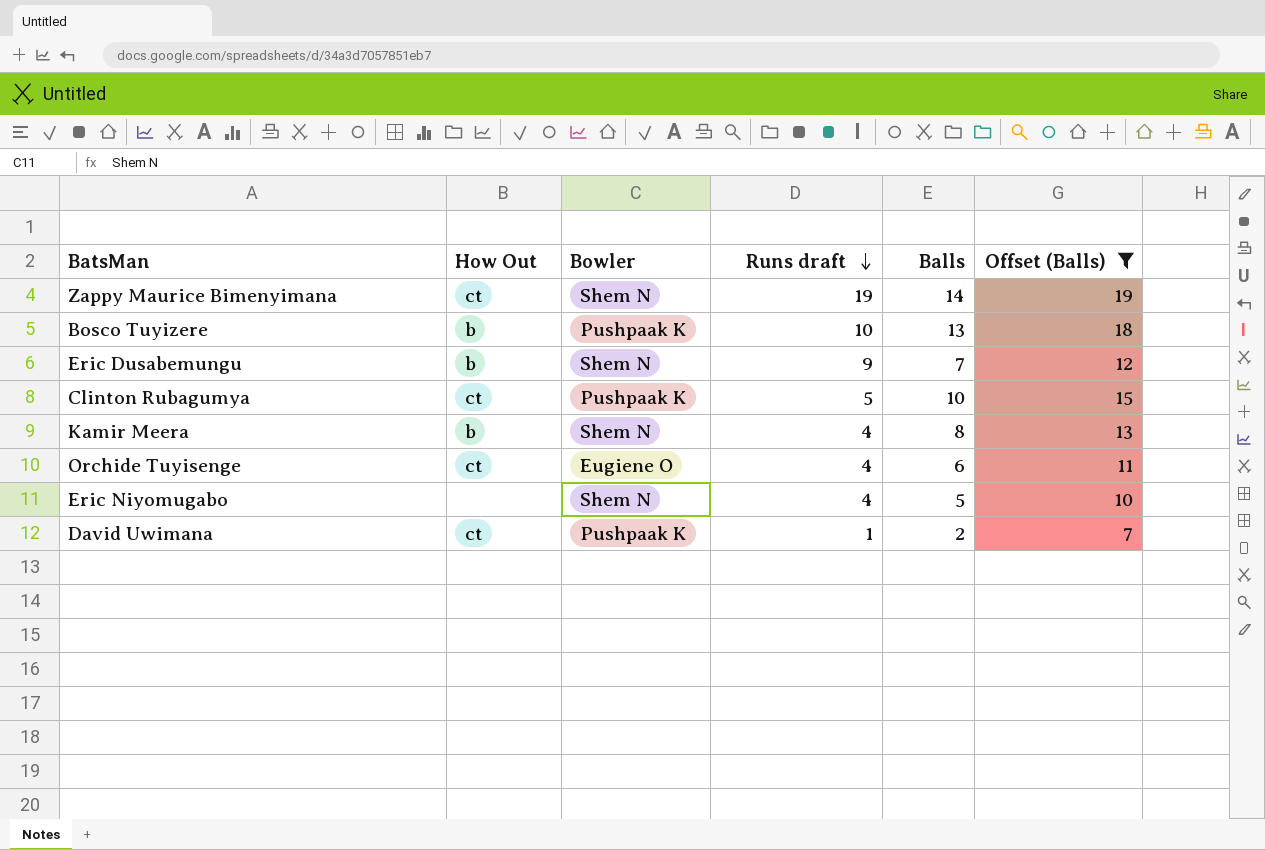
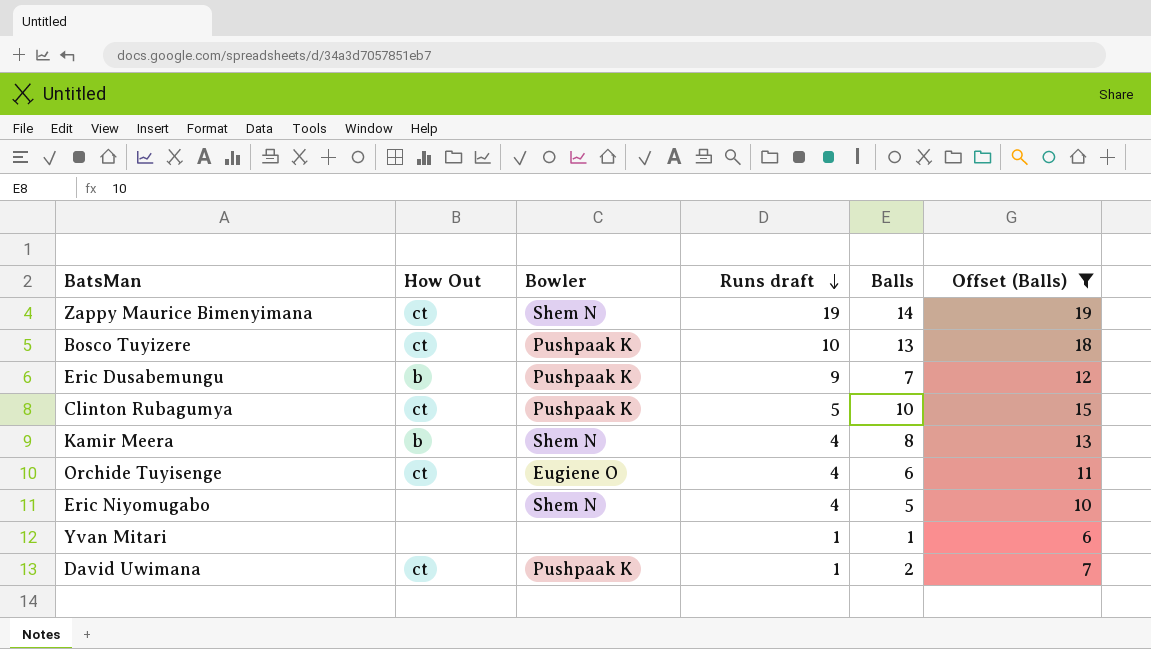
Bosco Tuyizere | How Out: b -> ct
Eric Dusabemungu | Bowler: Shem N -> Pushpaak K
row Yvan Mitari: none -> none | none | 1 | 1 | 6

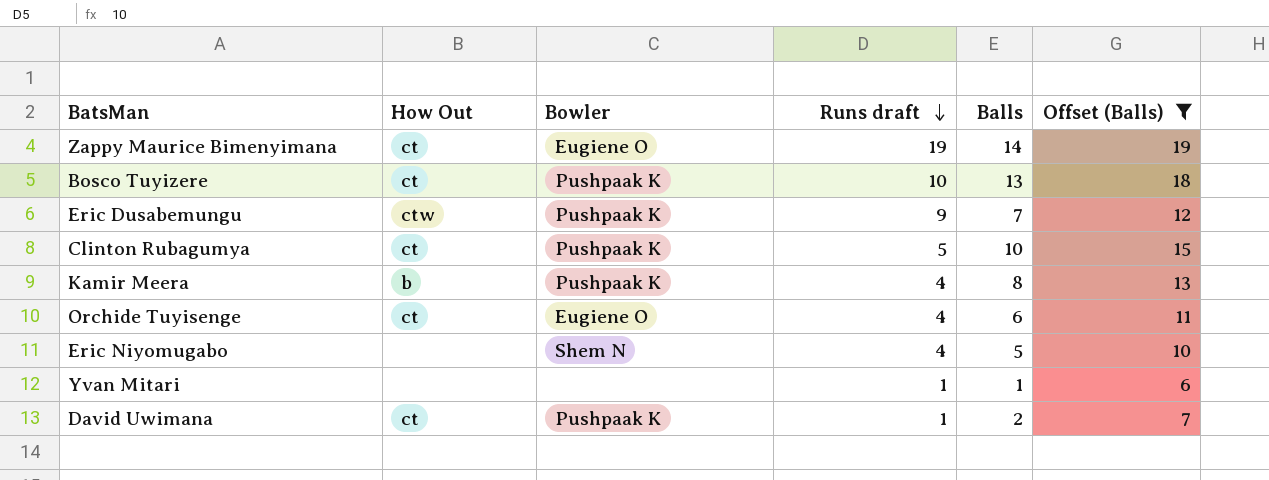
Zappy Maurice Bimenyimana | Bowler: Shem N -> Eugiene O
Eric Dusabemungu | How Out: b -> ctw
Kamir Meera | Bowler: Shem N -> Pushpaak K

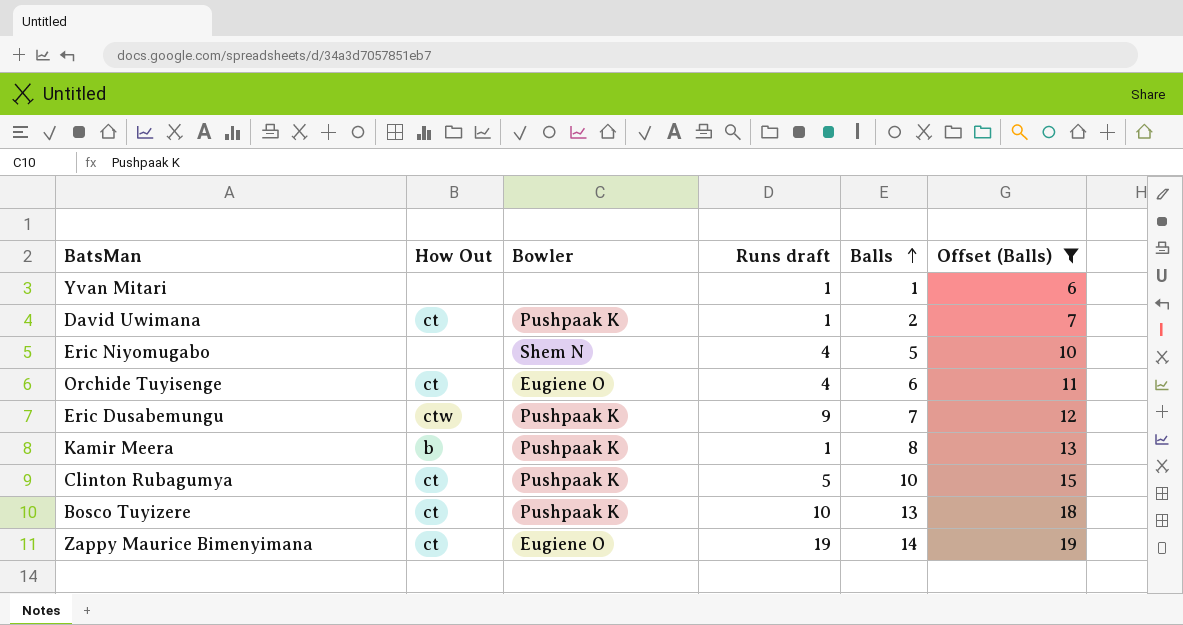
row order: Runs draft descending -> Balls ascending
Kamir Meera | Runs draft: 4 -> 1

